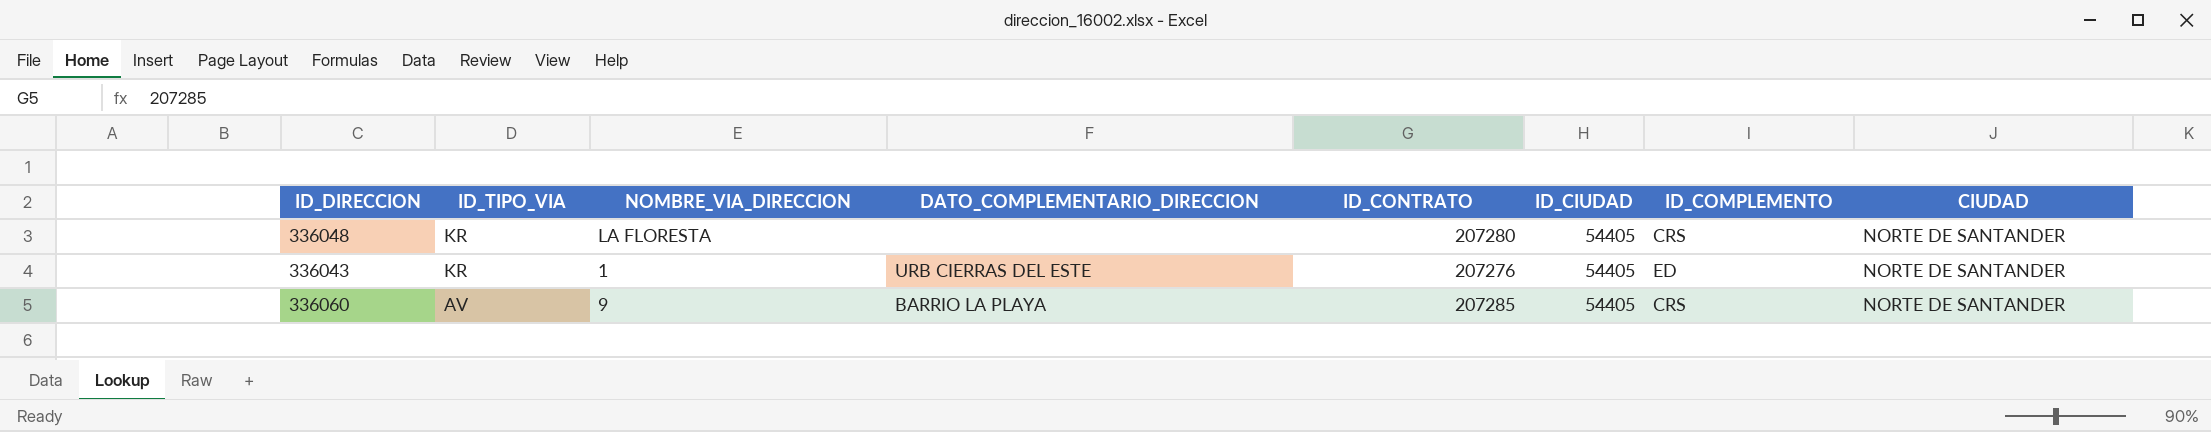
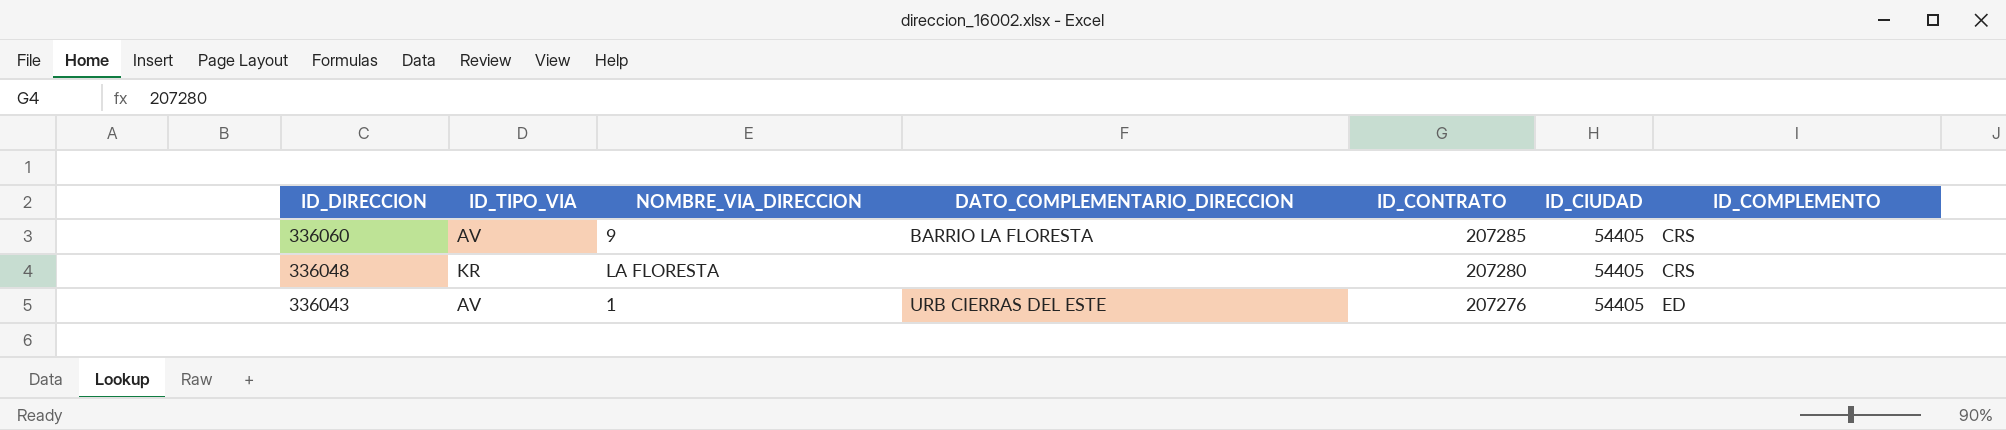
row order: ID_TIPO_VIA descending -> ID_DIRECCION descending
column CIUDAD | position: 8 -> none
336060 | DATO_COMPLEMENTARIO_DIRECCION: BARRIO LA PLAYA -> BARRIO LA FLORESTA
336043 | ID_TIPO_VIA: KR -> AV

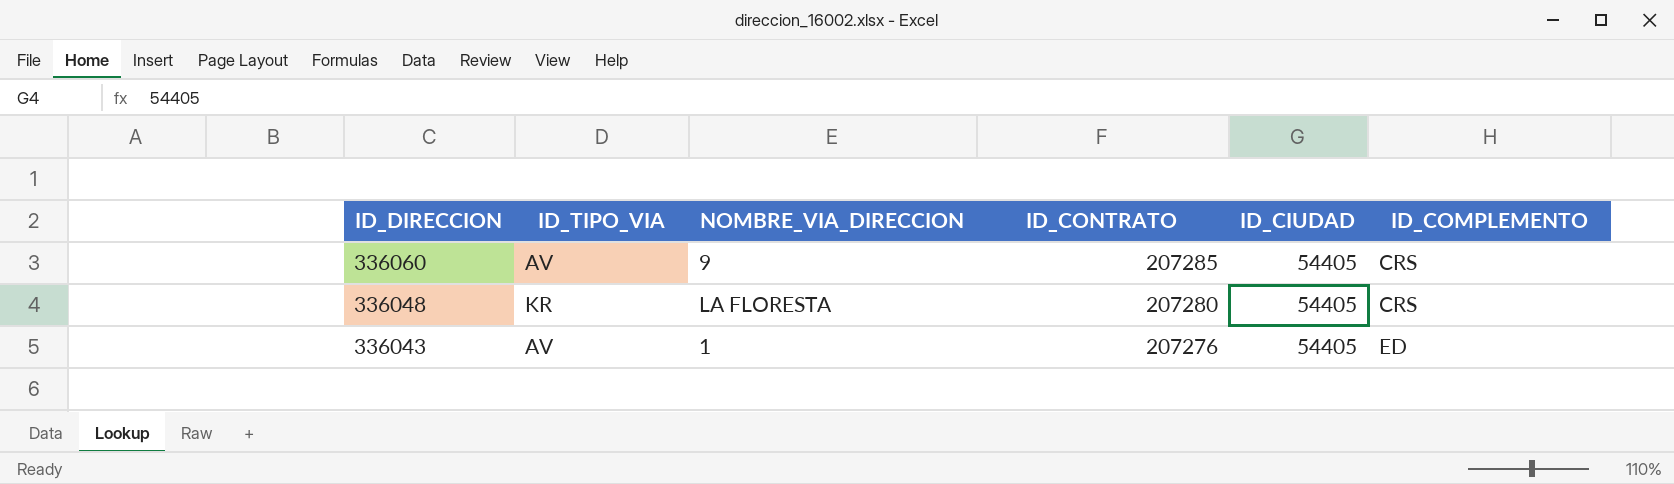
column DATO_COMPLEMENTARIO_DIRECCION | position: 4 -> none

